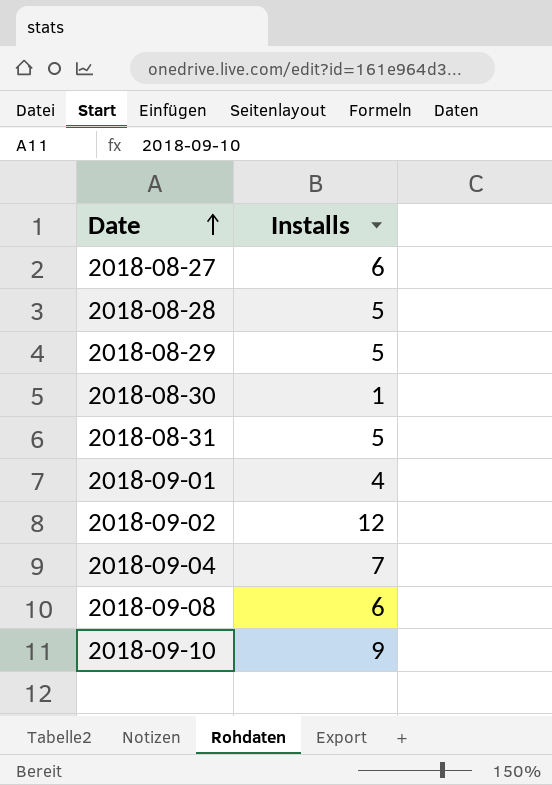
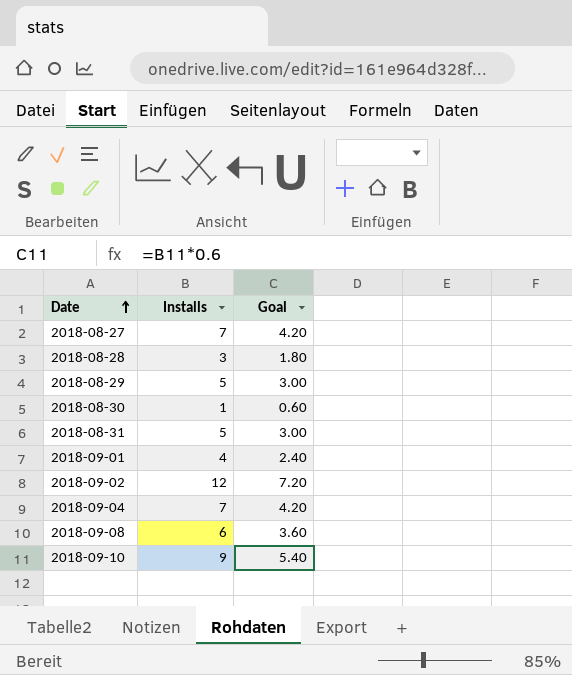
column Goal | formula: none -> [Installs] * 0.6
2018-08-27 | Installs: 6 -> 7
2018-08-28 | Installs: 5 -> 3

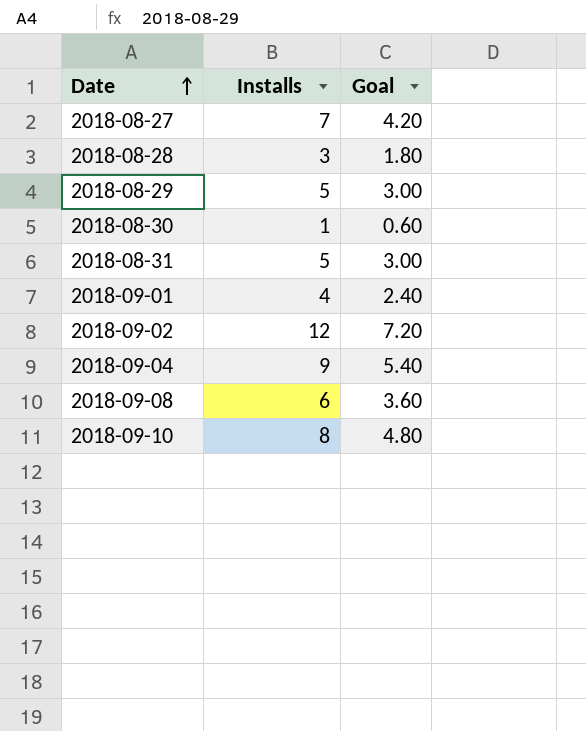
2018-09-04 | Installs: 7 -> 9
2018-09-04 | Goal: 4.20 -> 5.40
2018-09-10 | Installs: 9 -> 8
2018-09-10 | Goal: 5.40 -> 4.80

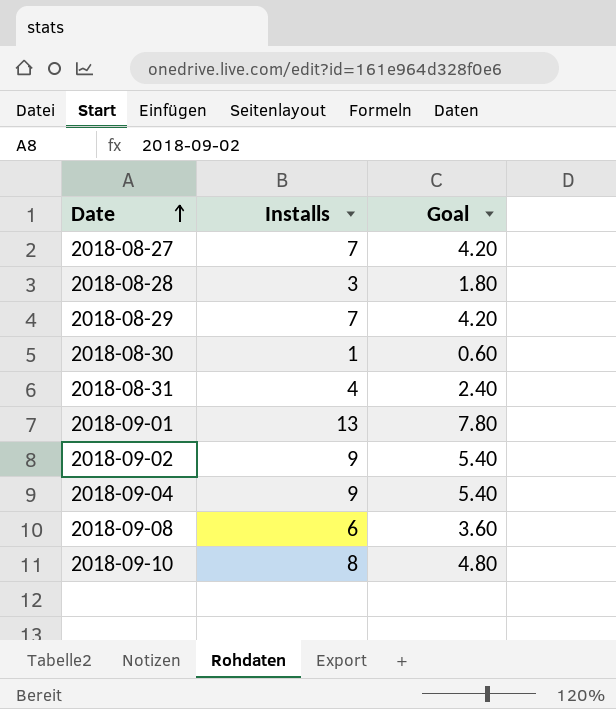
2018-08-29 | Installs: 5 -> 7
2018-08-29 | Goal: 3.00 -> 4.20
2018-08-31 | Installs: 5 -> 4
2018-08-31 | Goal: 3.00 -> 2.40
2018-09-01 | Installs: 4 -> 13
2018-09-01 | Goal: 2.40 -> 7.80
2018-09-02 | Installs: 12 -> 9
2018-09-02 | Goal: 7.20 -> 5.40

